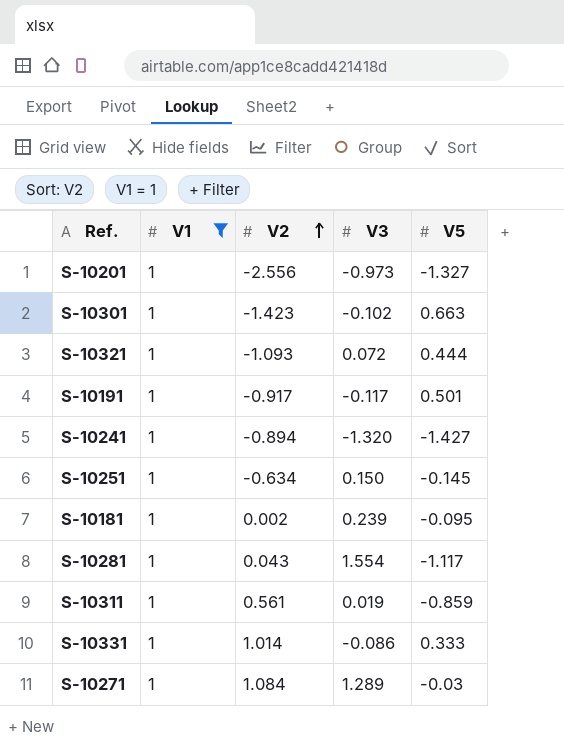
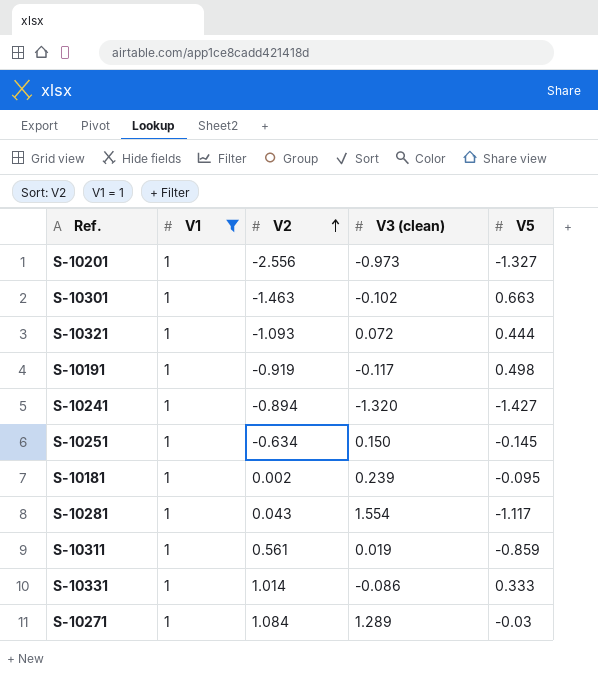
column name: V3 -> V3 (clean)
S-10301 | V2: -1.423 -> -1.463
S-10191 | V2: -0.917 -> -0.919
S-10191 | V5: 0.501 -> 0.498

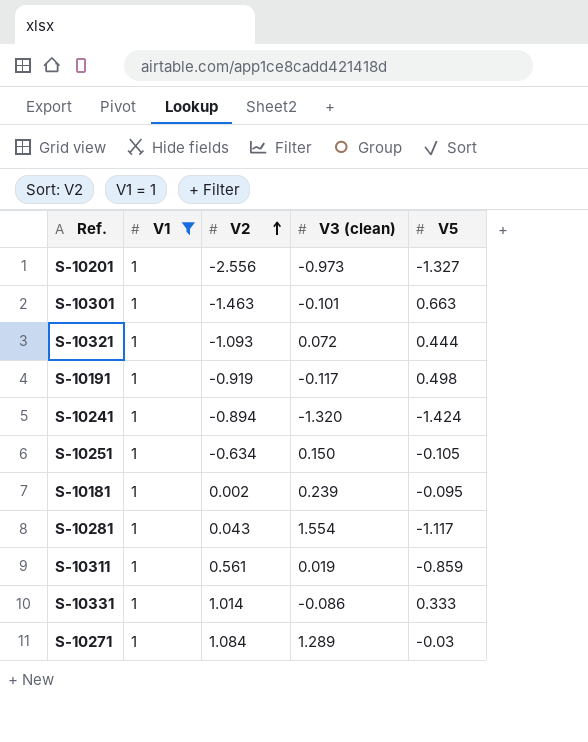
S-10301 | V3 (clean): -0.102 -> -0.101
S-10241 | V5: -1.427 -> -1.424
S-10251 | V5: -0.145 -> -0.105

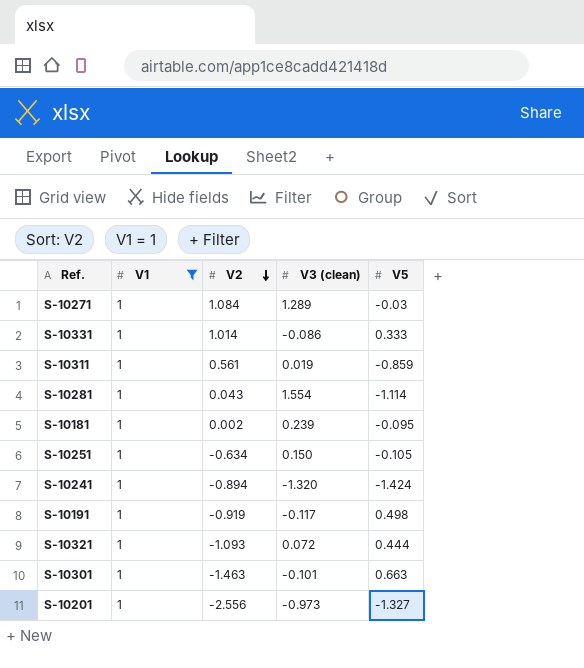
row order: V2 ascending -> V2 descending
S-10281 | V5: -1.117 -> -1.114

